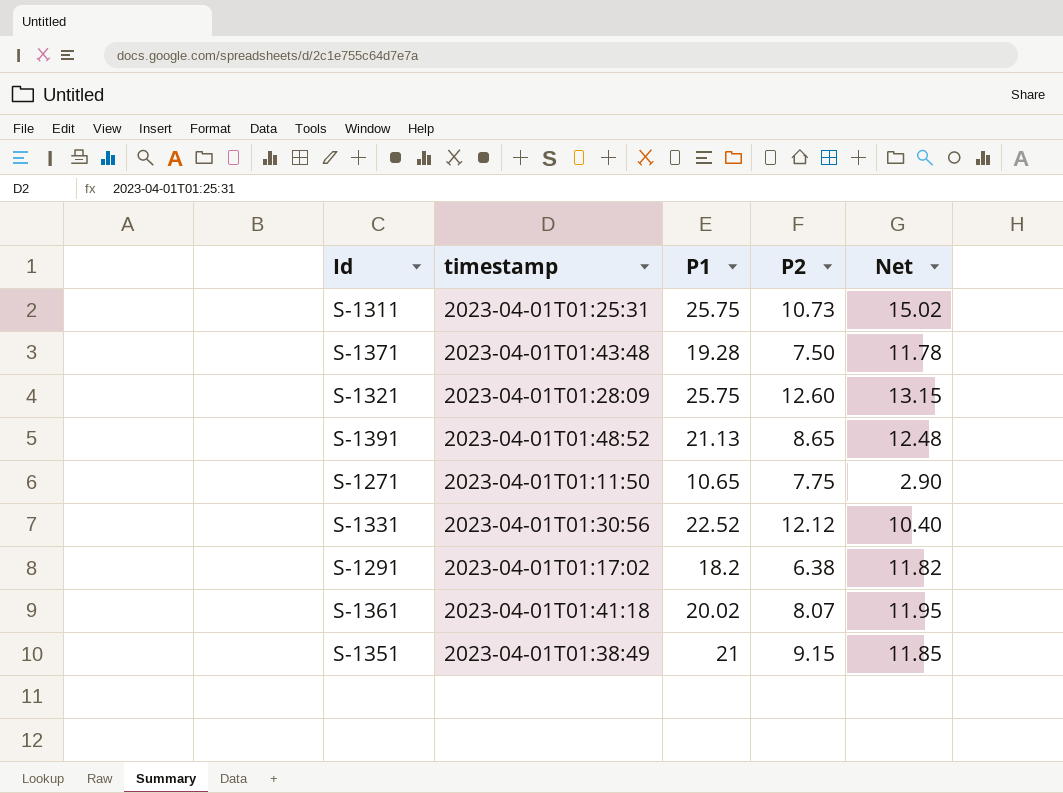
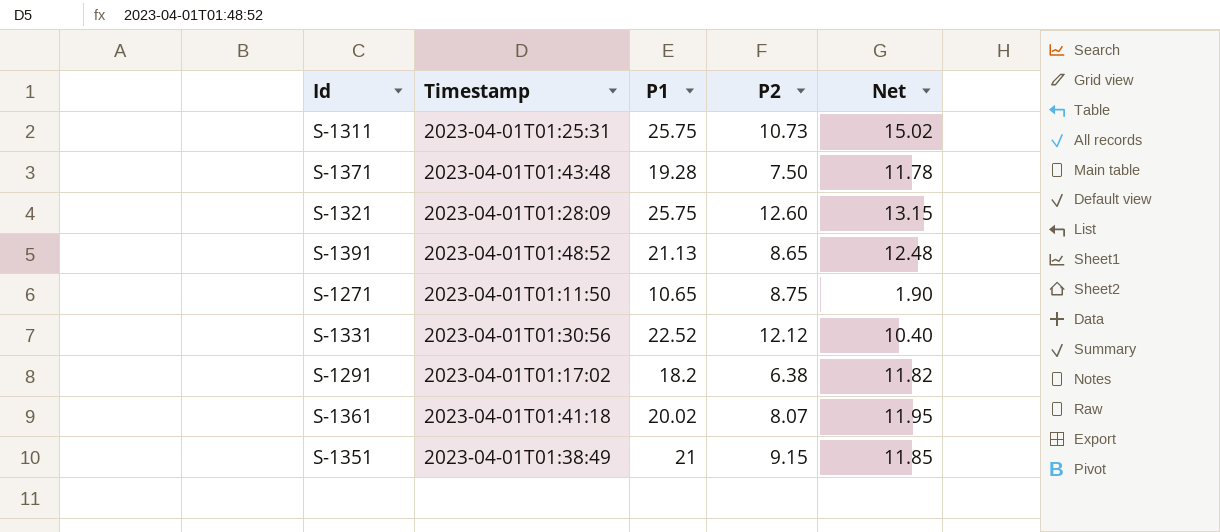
column name: timestamp -> Timestamp
S-1271 | P2: 7.75 -> 8.75
S-1271 | Net: 2.90 -> 1.90

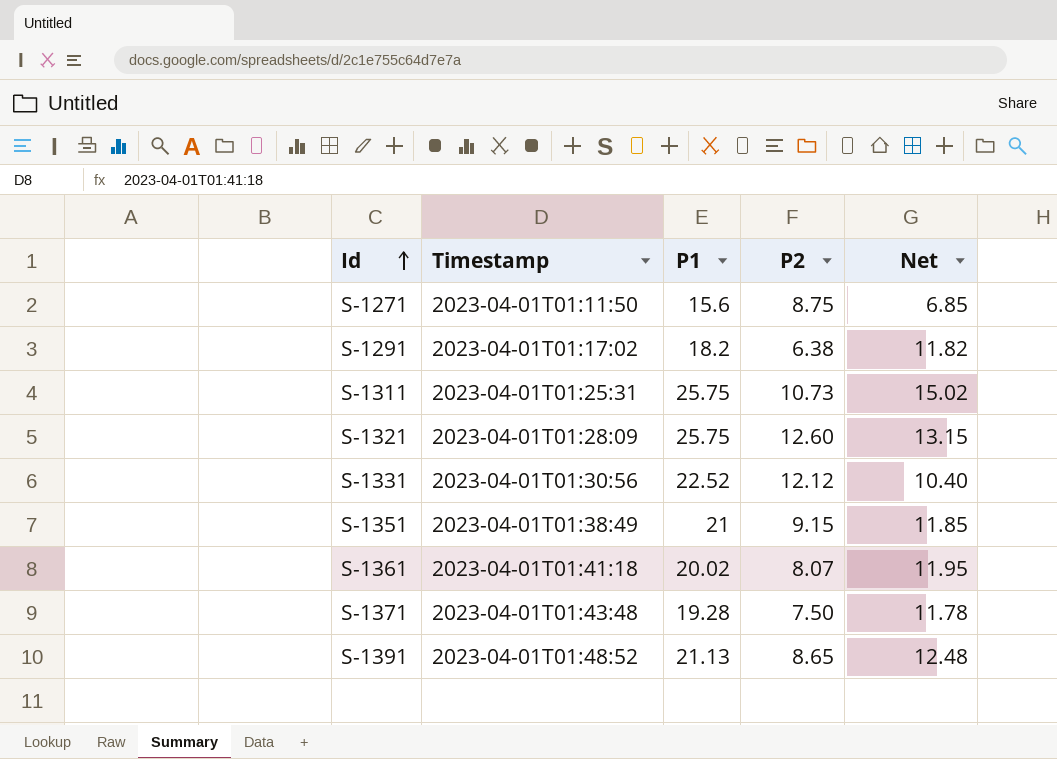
row order: none -> Id ascending
S-1271 | P1: 10.65 -> 15.6
S-1271 | Net: 1.90 -> 6.85

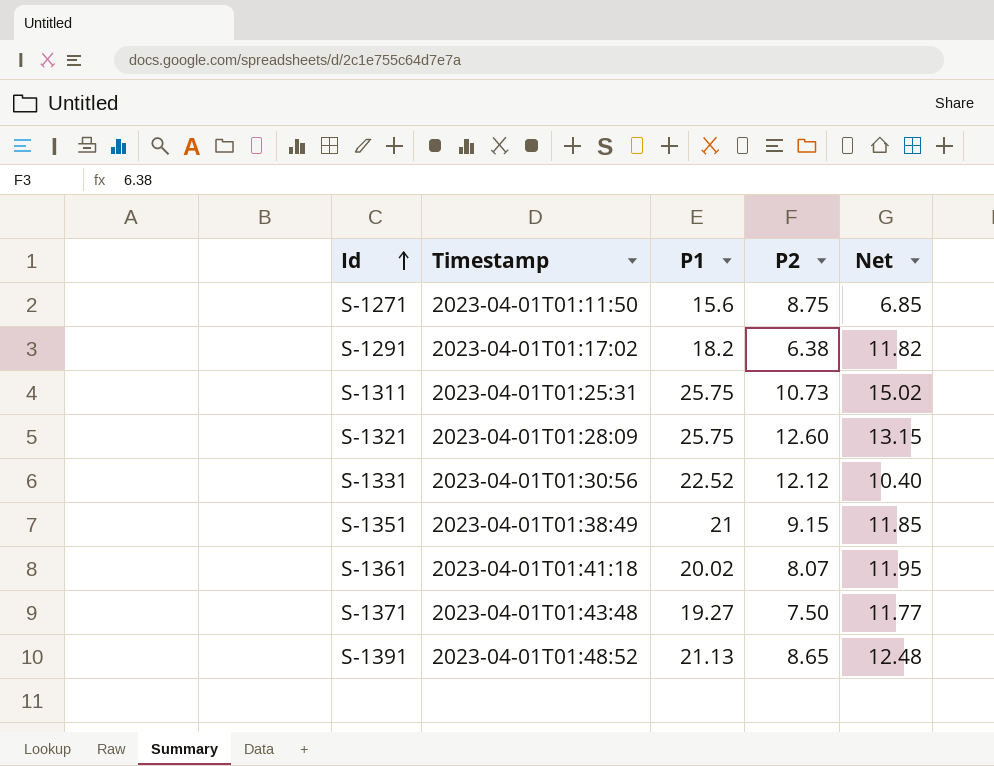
S-1371 | P1: 19.28 -> 19.27
S-1371 | Net: 11.78 -> 11.77

